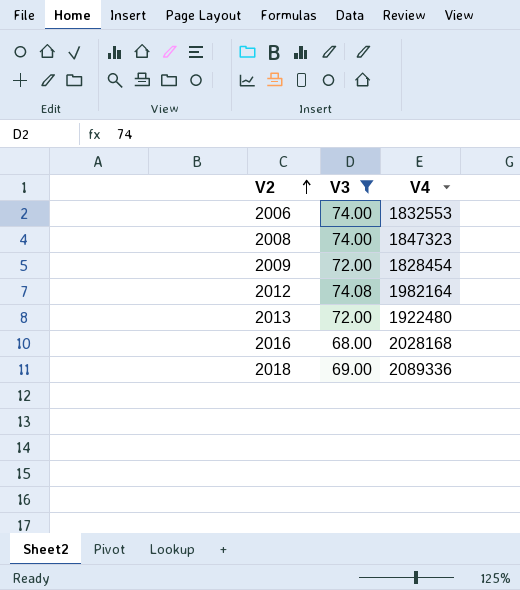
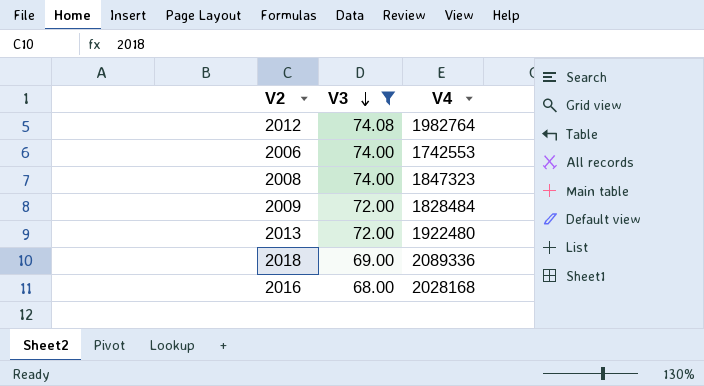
row order: V2 ascending -> V3 descending
2012 | V4: 1982164 -> 1982764
2006 | V4: 1832553 -> 1742553
2009 | V4: 1828454 -> 1828484

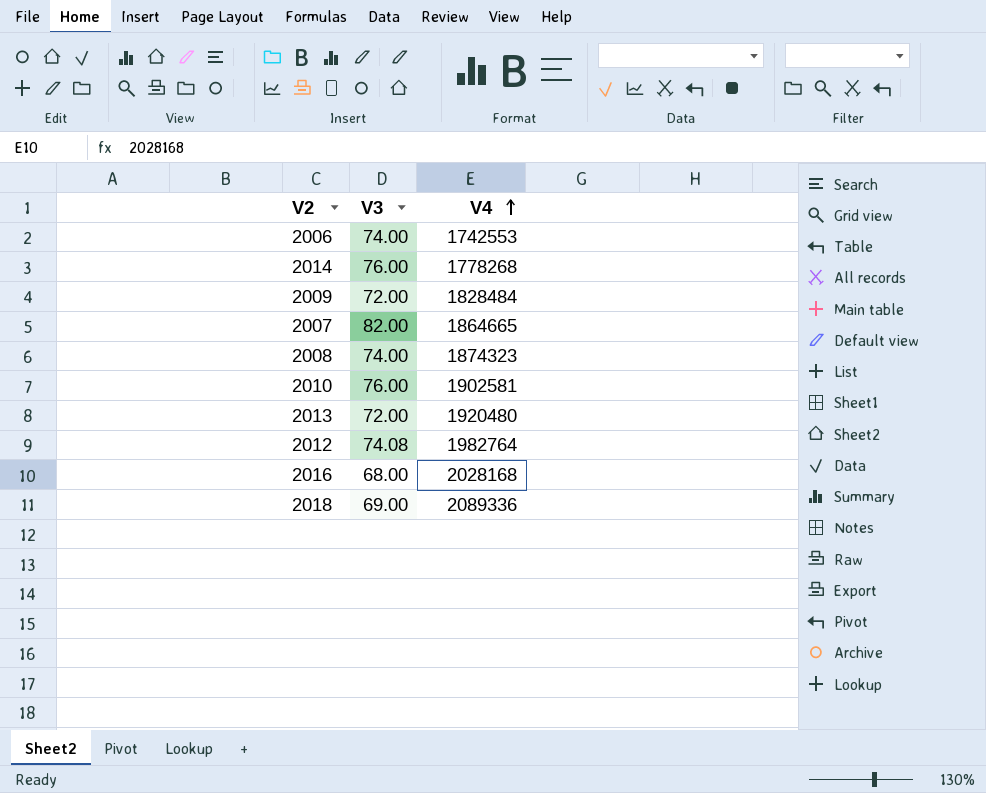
filter: V3 <= 74.08 -> none
row order: V3 descending -> V4 ascending
2008 | V4: 1847323 -> 1874323
2013 | V4: 1922480 -> 1920480

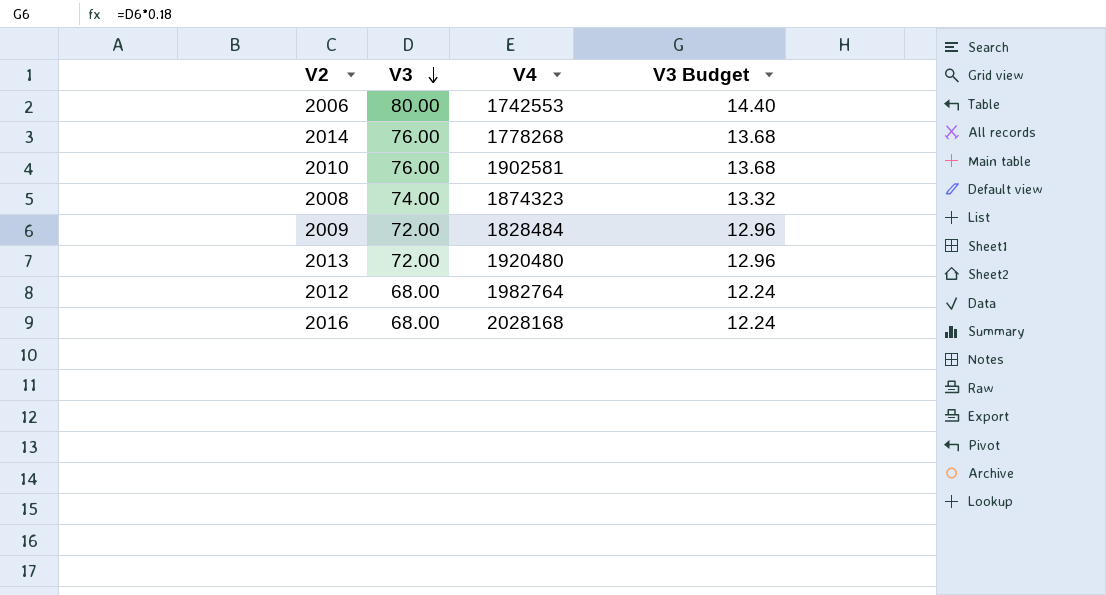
row order: V4 ascending -> V3 descending
column V3 Budget | formula: none -> [V3] * 0.18
row 2007: 82.00 | 1864665 -> none
row 2018: 69.00 | 2089336 -> none
2006 | V3: 74.00 -> 80.00
2012 | V3: 74.08 -> 68.00

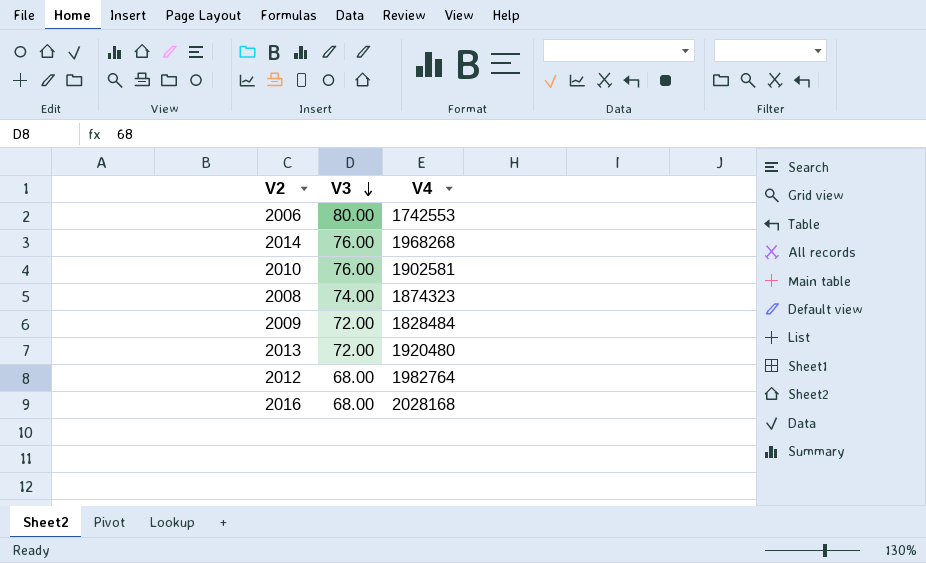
column V3 Budget | formula: [V3] * 0.18 -> none
2014 | V4: 1778268 -> 1968268

